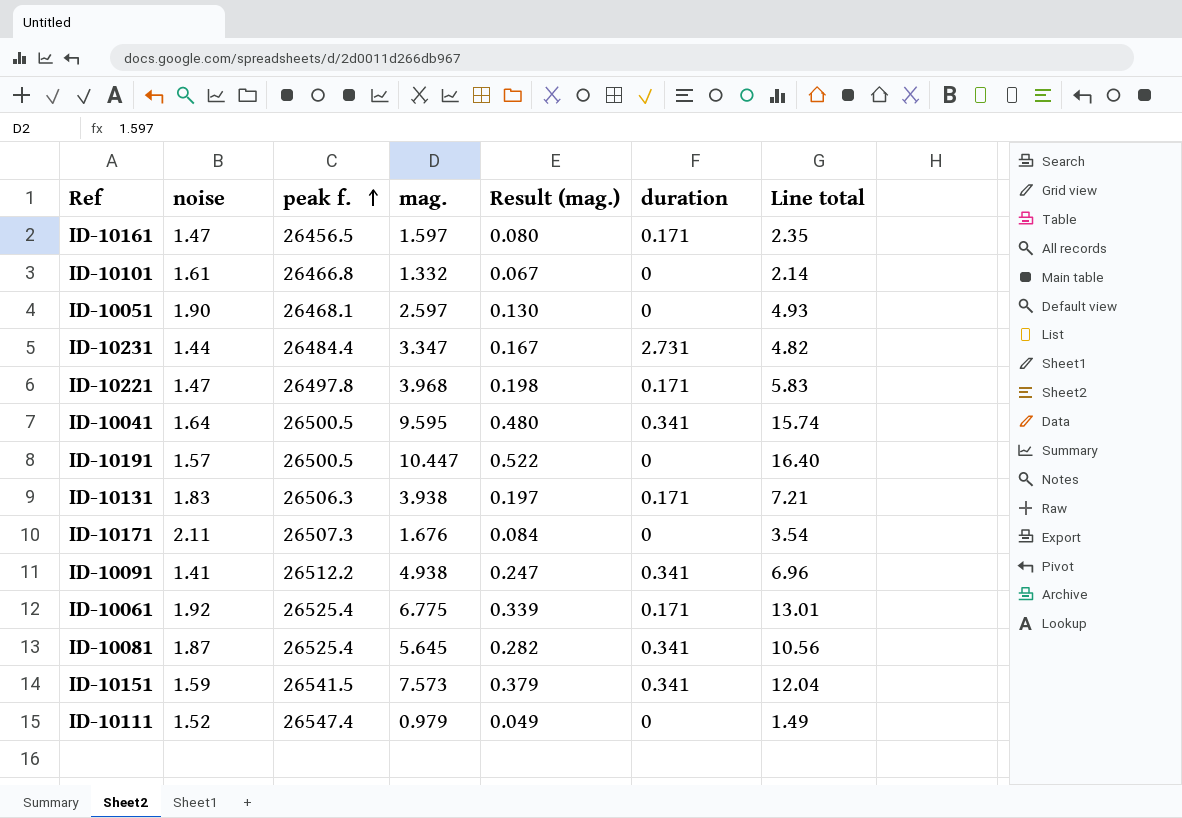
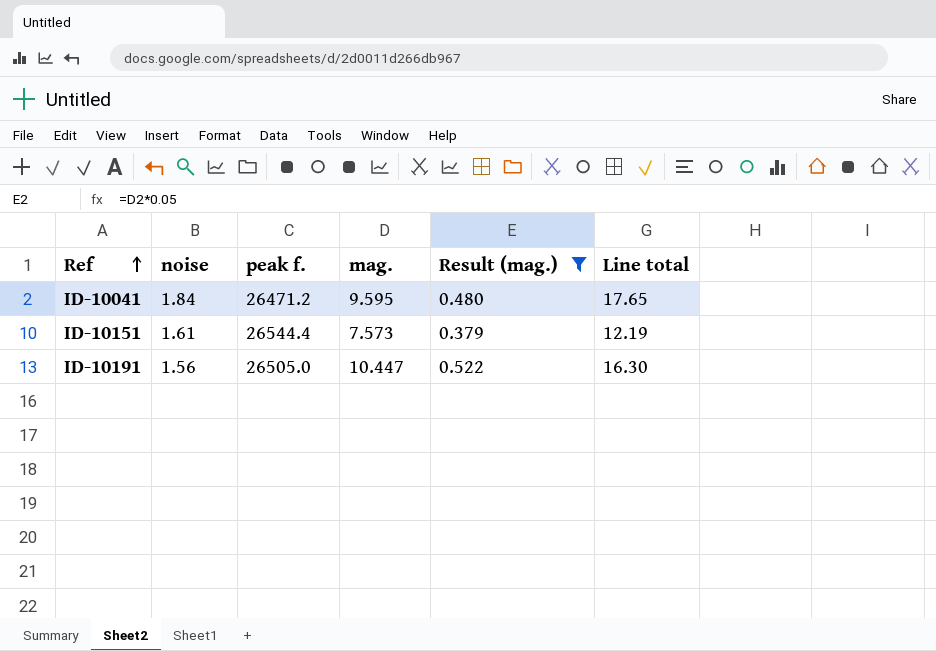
filter: none -> Result (mag.) >= 0.379
row order: peak f. ascending -> Ref ascending
column duration | position: 6 -> none
ID-10041 | noise: 1.64 -> 1.84
ID-10041 | peak f.: 26500.5 -> 26471.2
ID-10041 | Line total: 15.74 -> 17.65
ID-10151 | noise: 1.59 -> 1.61
ID-10151 | peak f.: 26541.5 -> 26544.4
ID-10151 | Line total: 12.04 -> 12.19
ID-10191 | noise: 1.57 -> 1.56
ID-10191 | peak f.: 26500.5 -> 26505.0
ID-10191 | Line total: 16.40 -> 16.30

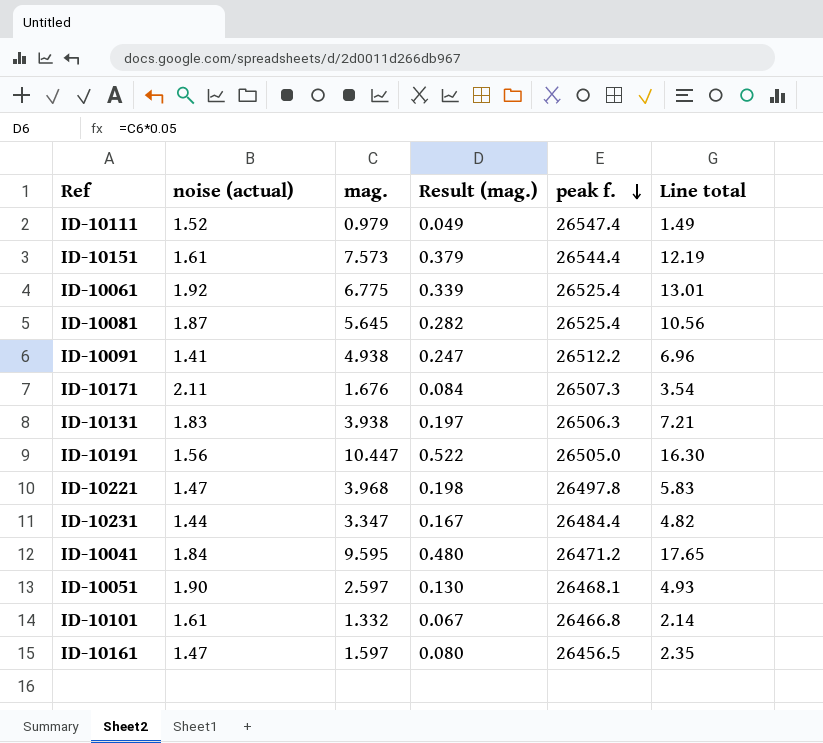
filter: Result (mag.) >= 0.379 -> none
row order: Ref ascending -> peak f. descending
column name: noise -> noise (actual)
column peak f. | position: 3 -> 5

